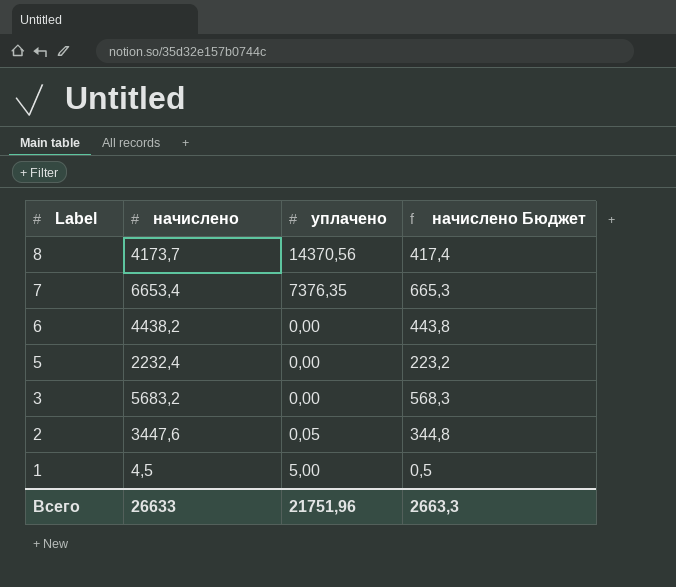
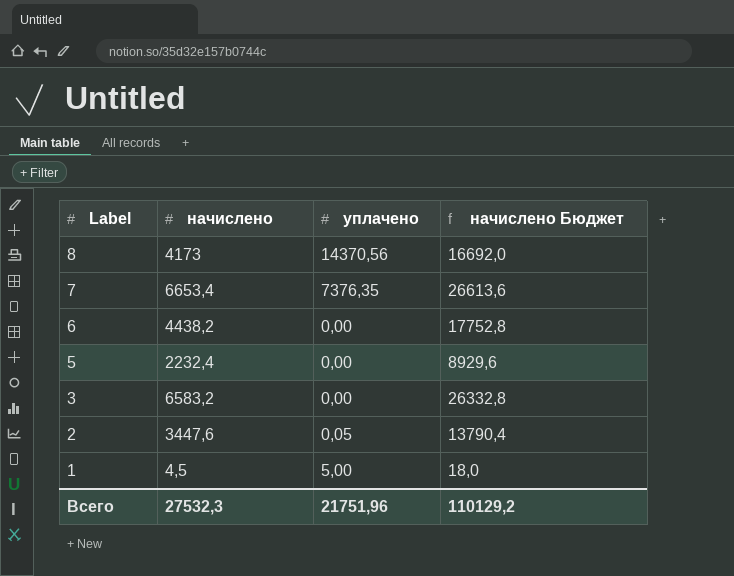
column начислено Бюджет | formula: [начислено] * 0,1 -> [начислено] * 4
8 | начислено: 4173,7 -> 4173
3 | начислено: 5683,2 -> 6583,2
Всего | начислено: 26633 -> 27532,3
Всего | начислено Бюджет: 2663,3 -> 110129,2

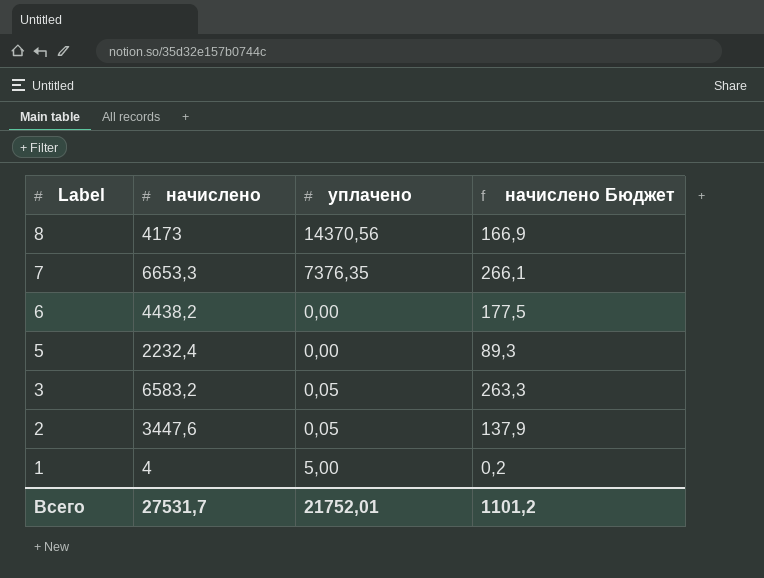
column начислено Бюджет | formula: [начислено] * 4 -> [начислено] * 0,04
7 | начислено: 6653,4 -> 6653,3
3 | уплачено: 0,00 -> 0,05
1 | начислено: 4,5 -> 4
Всего | начислено: 27532,3 -> 27531,7
Всего | уплачено: 21751,96 -> 21752,01
Всего | начислено Бюджет: 110129,2 -> 1101,2

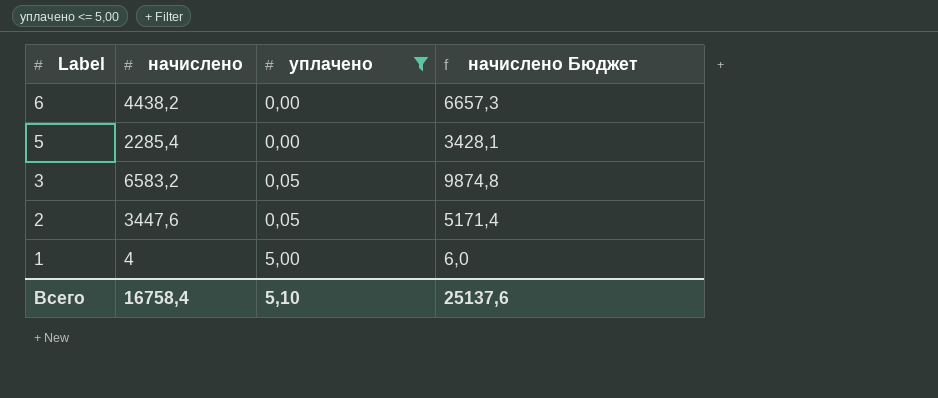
filter: none -> уплачено <= 5,00
column начислено Бюджет | formula: [начислено] * 0,04 -> [начислено] * 1,5
5 | начислено: 2232,4 -> 2285,4
Всего | начислено: 27531,7 -> 16758,4
Всего | уплачено: 21752,01 -> 5,10
Всего | начислено Бюджет: 1101,2 -> 25137,6

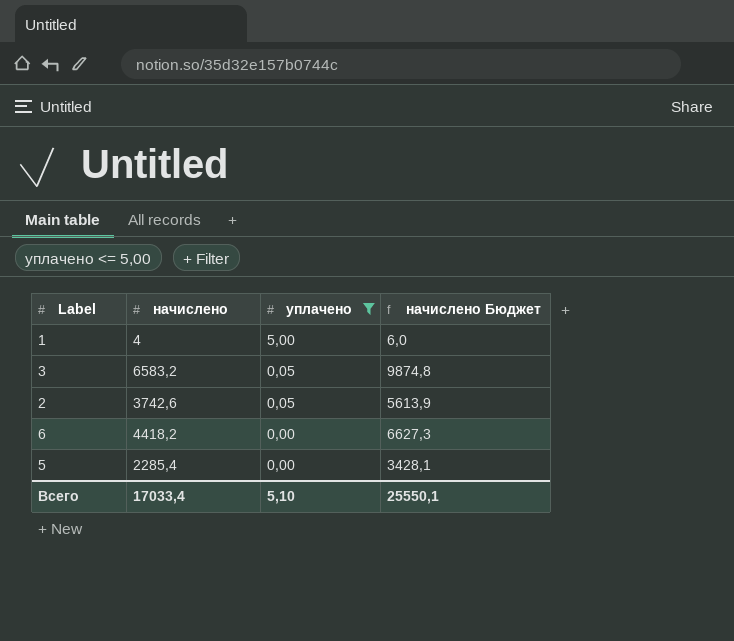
row order: Label descending -> уплачено descending
2 | начислено: 3447,6 -> 3742,6
2 | начислено Бюджет: 5171,4 -> 5613,9
6 | начислено: 4438,2 -> 4418,2
6 | начислено Бюджет: 6657,3 -> 6627,3
Всего | начислено: 16758,4 -> 17033,4
Всего | начислено Бюджет: 25137,6 -> 25550,1

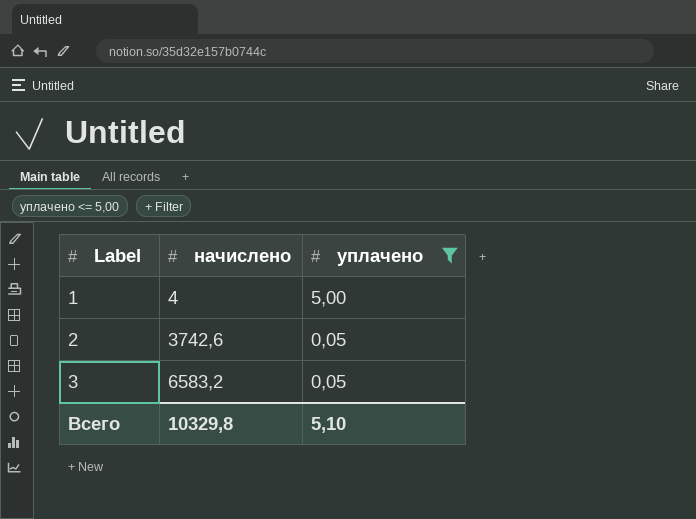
row order: уплачено descending -> Label ascending
column начислено Бюджет | formula: [начислено] * 1,5 -> none
row 6: 4418,2 | 0,00 | 6627,3 -> none
row 5: 2285,4 | 0,00 | 3428,1 -> none
Всего | начислено: 17033,4 -> 10329,8

